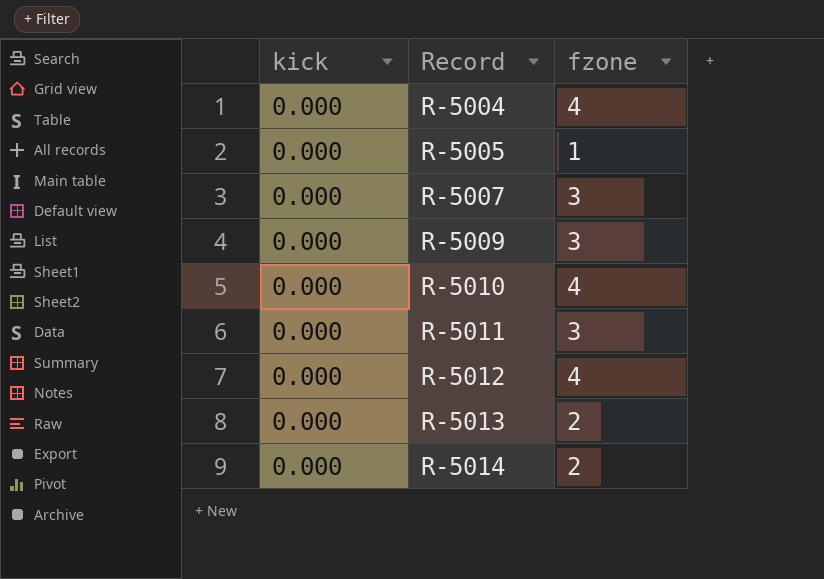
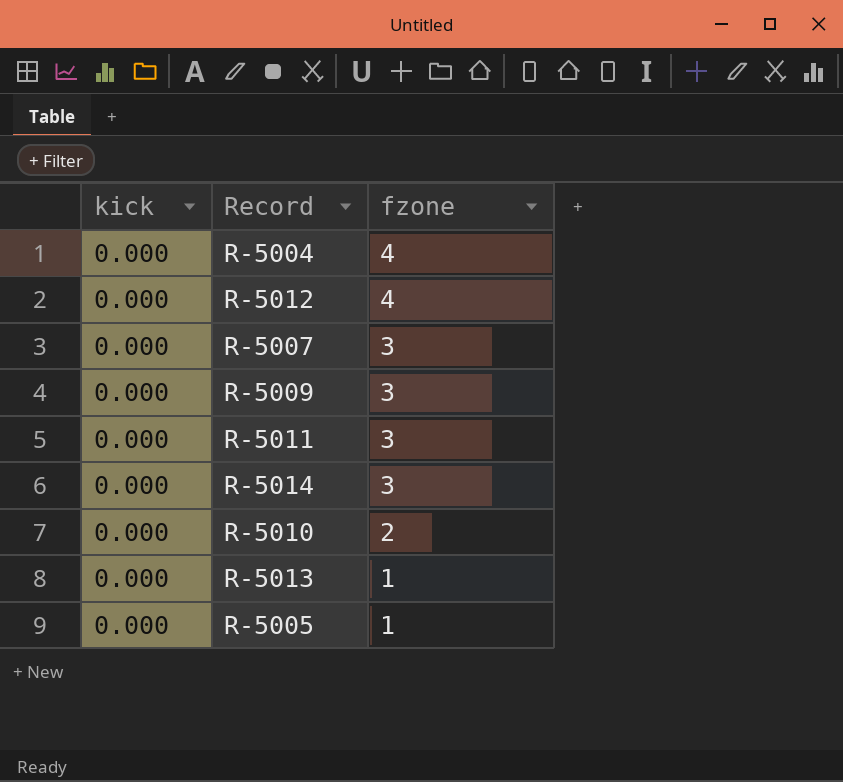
row order: Record ascending -> fzone descending
R-5014 | fzone: 2 -> 3
R-5010 | fzone: 4 -> 2
R-5013 | fzone: 2 -> 1

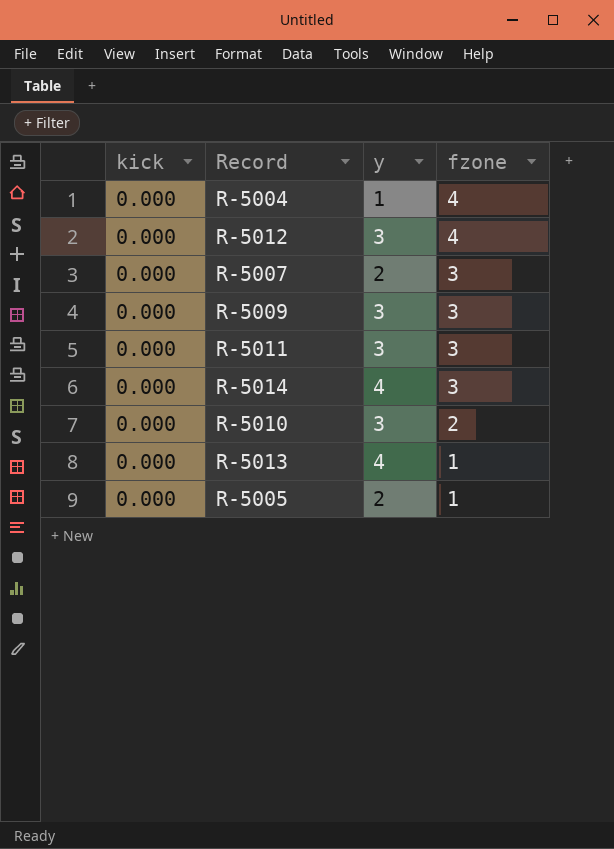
column y | position: none -> 3

